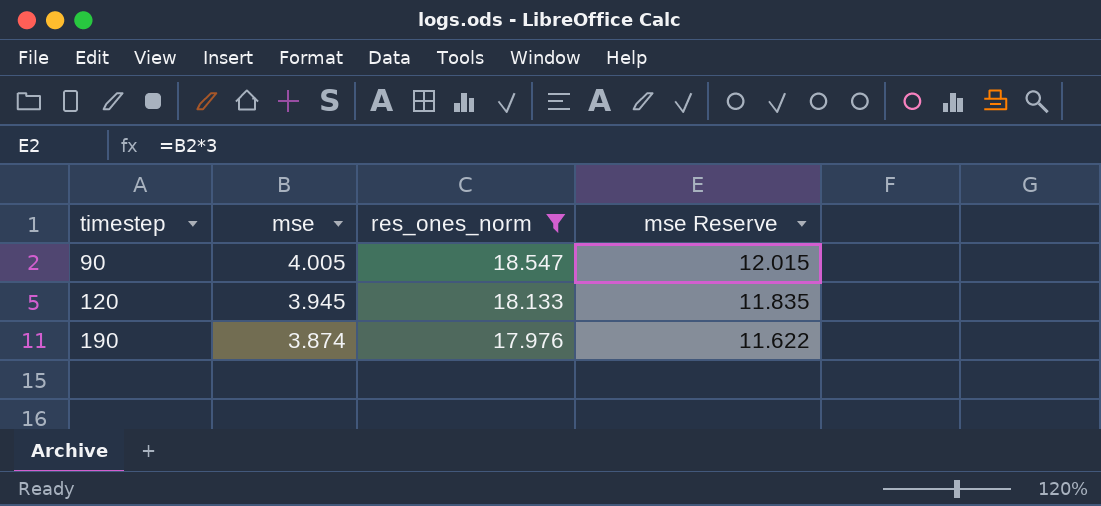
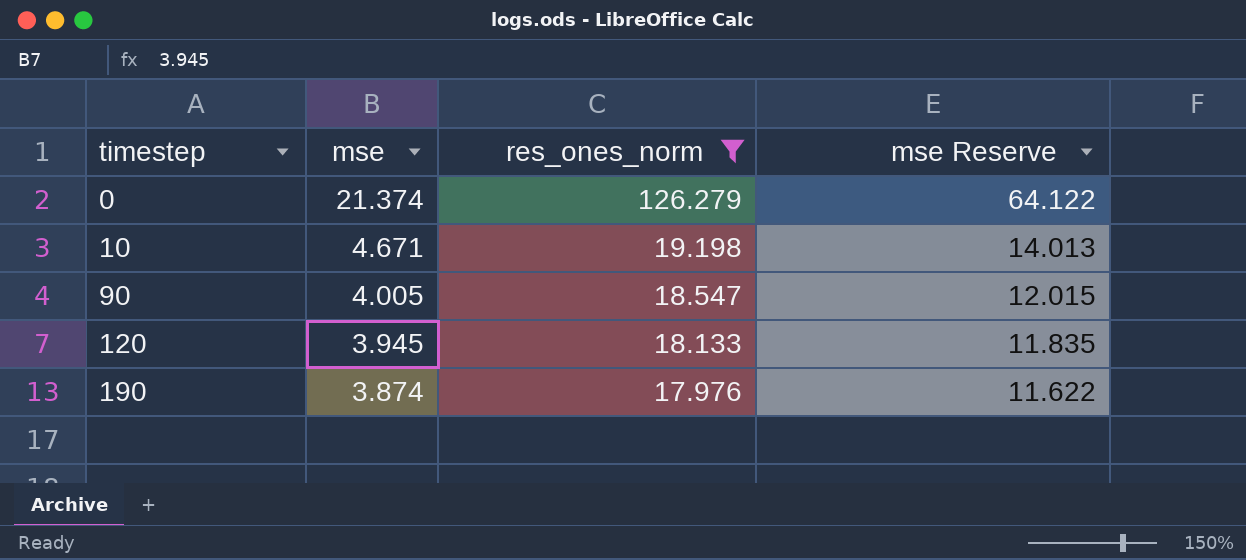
row 0: none -> 21.374 | 126.279 | 64.122
row 10: none -> 4.671 | 19.198 | 14.013

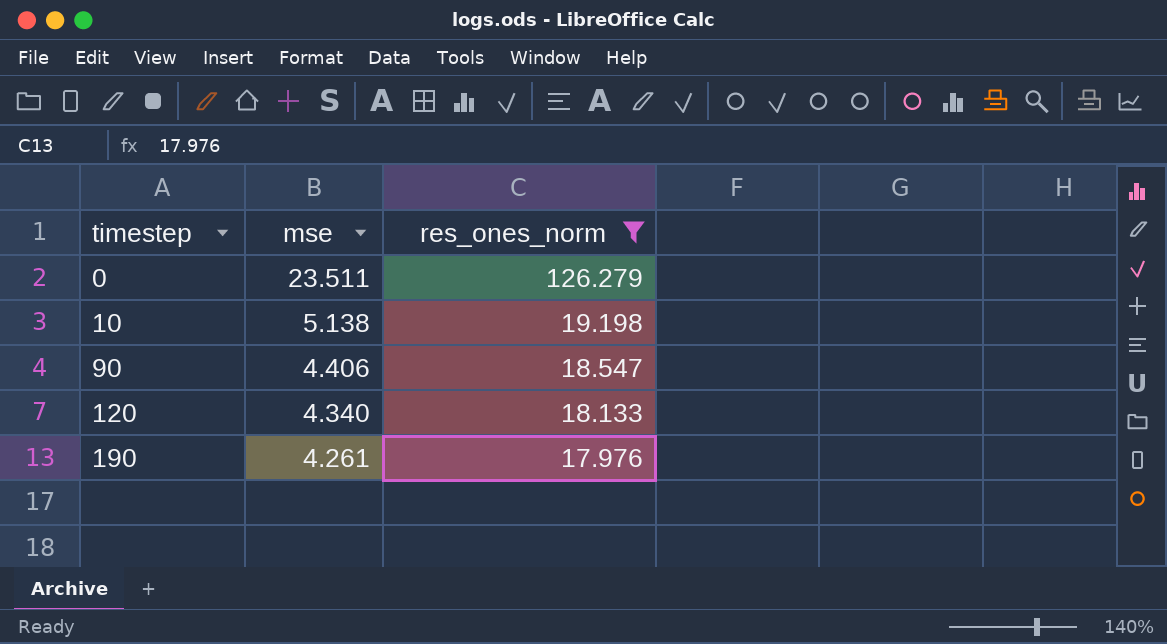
column mse Reserve | formula: [mse] * 3 -> none
0 | mse: 21.374 -> 23.511
10 | mse: 4.671 -> 5.138
90 | mse: 4.005 -> 4.406
120 | mse: 3.945 -> 4.340
190 | mse: 3.874 -> 4.261

